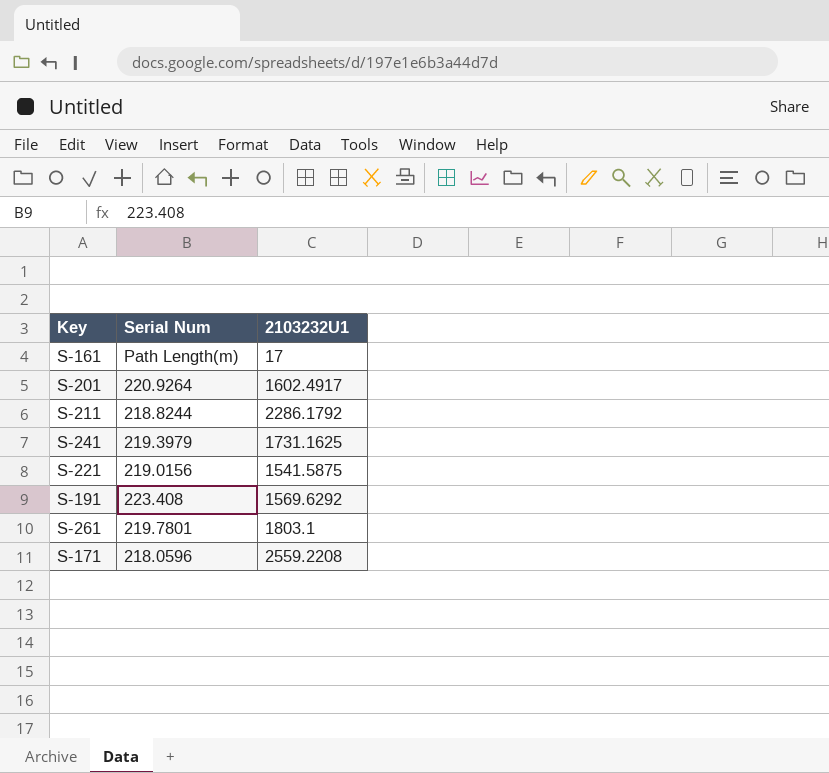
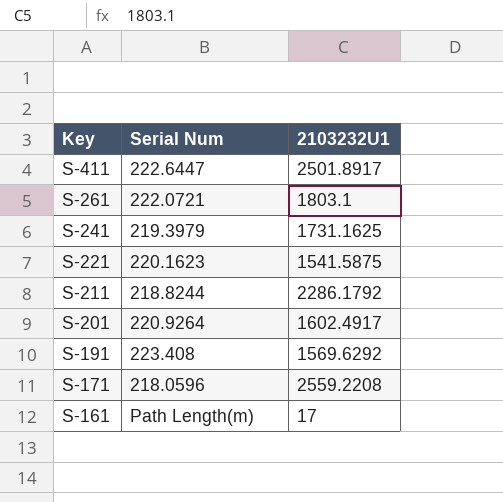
row order: none -> Key descending
row S-411: none -> 222.6447 | 2501.8917
S-261 | Serial Num: 219.7801 -> 222.0721
S-221 | Serial Num: 219.0156 -> 220.1623

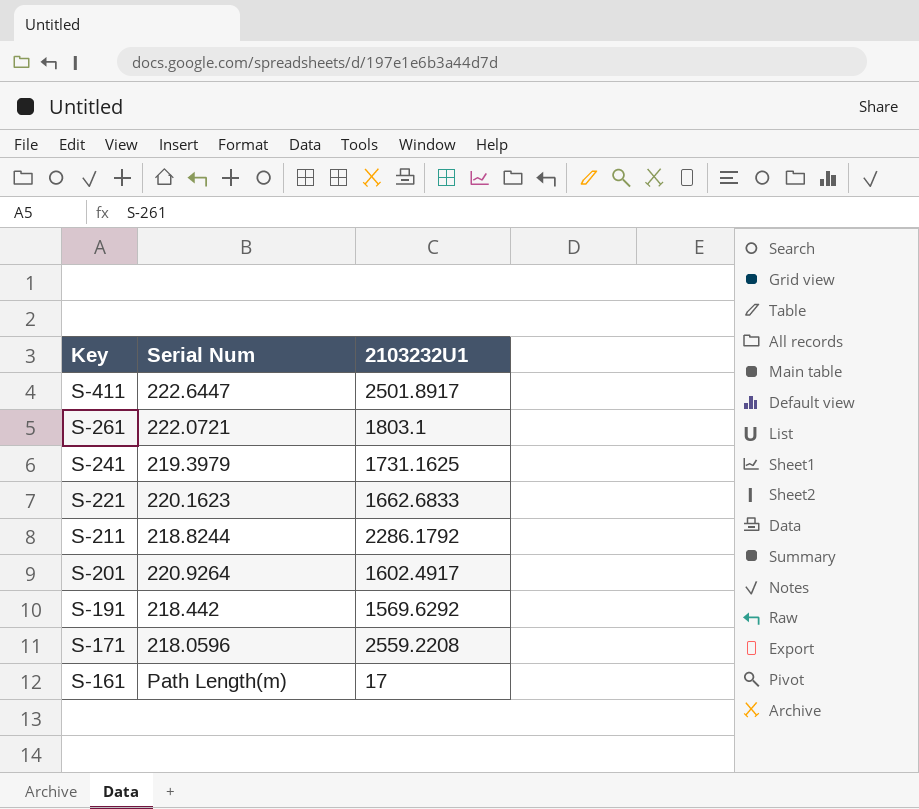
S-221 | 2103232U1: 1541.5875 -> 1662.6833
S-191 | Serial Num: 223.408 -> 218.442

